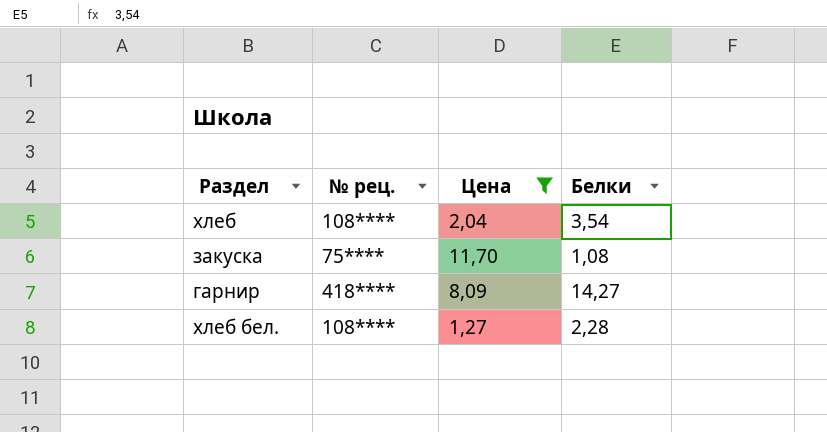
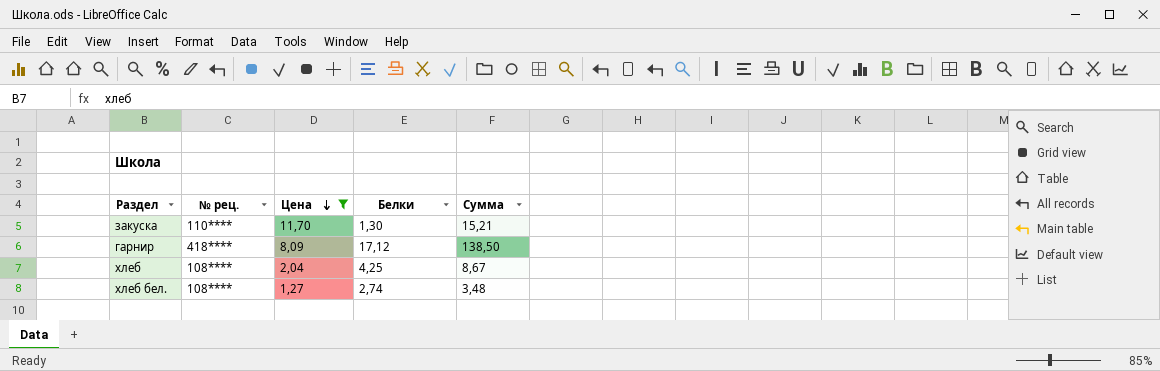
row order: none -> Цена descending
column Сумма | formula: none -> [Цена] * [Белки]
закуска | № рец.: 75**** -> 110****
закуска | Белки: 1,08 -> 1,30
гарнир | Белки: 14,27 -> 17,12
хлеб | Белки: 3,54 -> 4,25
хлеб бел. | Белки: 2,28 -> 2,74

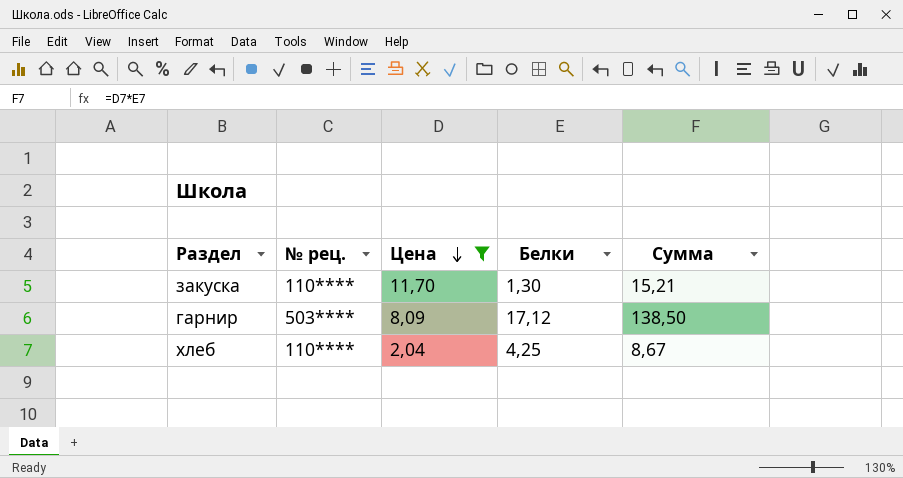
row хлеб бел.: 108**** | 1,27 | 2,74 | 3,48 -> none
гарнир | № рец.: 418**** -> 503****
хлеб | № рец.: 108**** -> 110****

